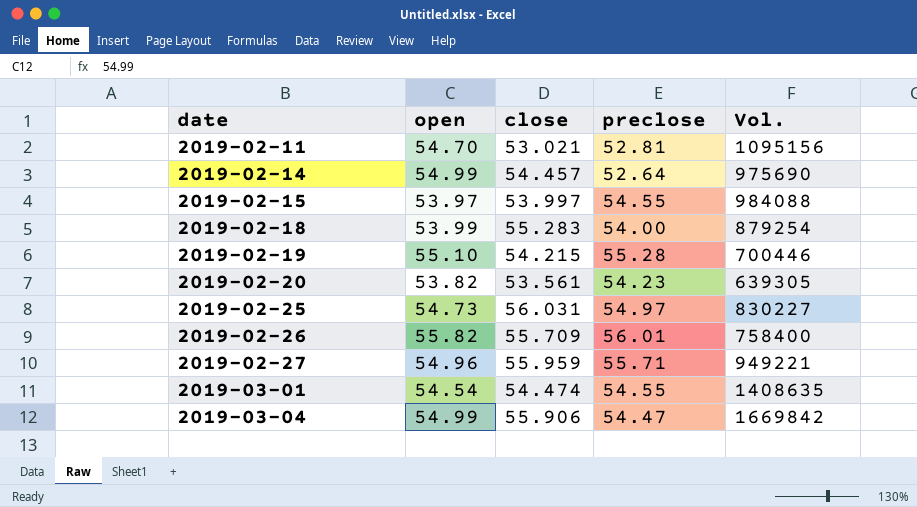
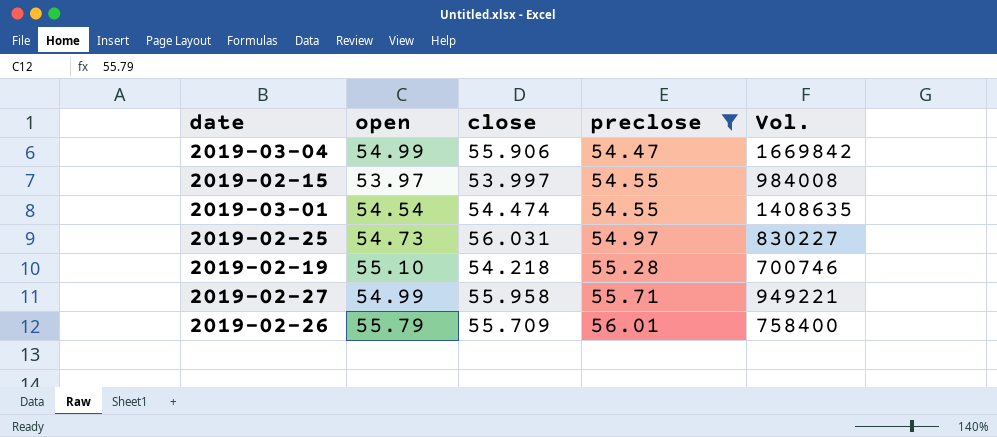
filter: none -> preclose >= 54.47
row order: date ascending -> preclose ascending
2019-02-15 | Vol.: 984088 -> 984008
2019-02-19 | close: 54.215 -> 54.218
2019-02-19 | Vol.: 700446 -> 700746
2019-02-27 | open: 54.96 -> 54.99
2019-02-27 | close: 55.959 -> 55.958
2019-02-26 | open: 55.82 -> 55.79

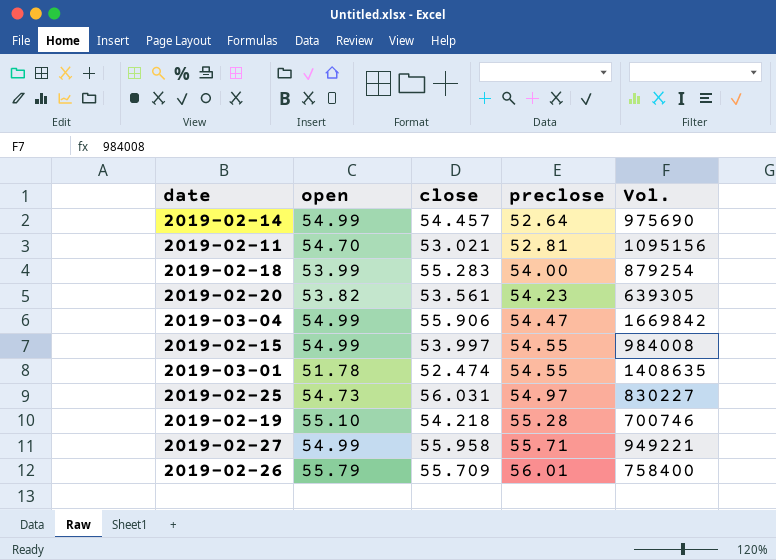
filter: preclose >= 54.47 -> none
2019-02-15 | open: 53.97 -> 54.99
2019-03-01 | open: 54.54 -> 51.78
2019-03-01 | close: 54.474 -> 52.474

